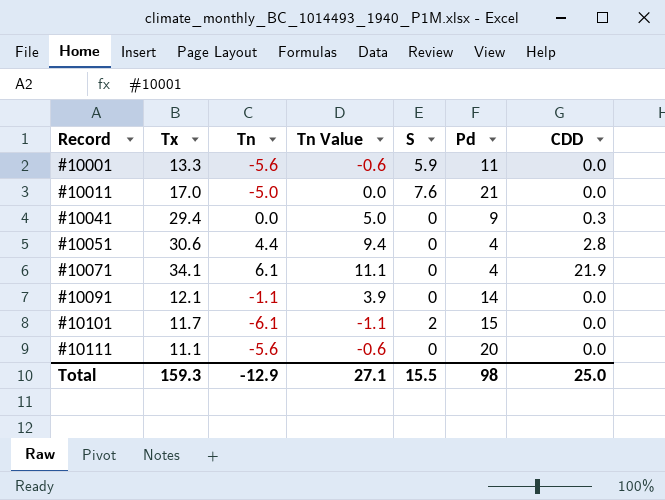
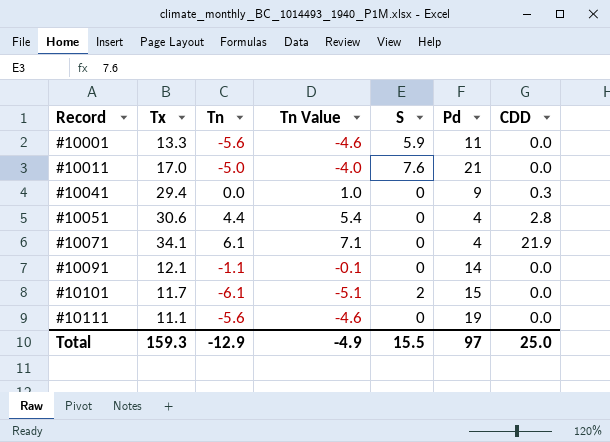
column Tn Value | formula: [Tn] + 5 -> [Tn] + 1
#10111 | Pd: 20 -> 19
Total | Tn Value: 27.1 -> -4.9
Total | Pd: 98 -> 97

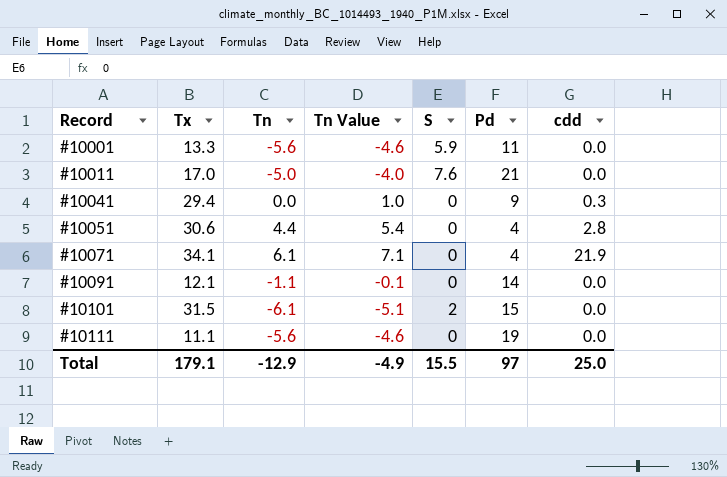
column name: CDD -> cdd
#10101 | Tx: 11.7 -> 31.5
Total | Tx: 159.3 -> 179.1

